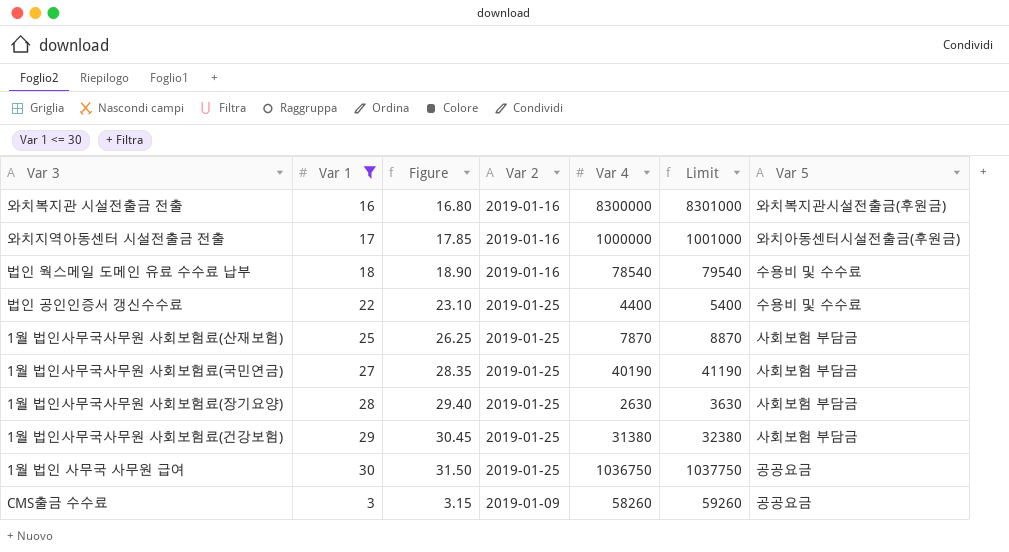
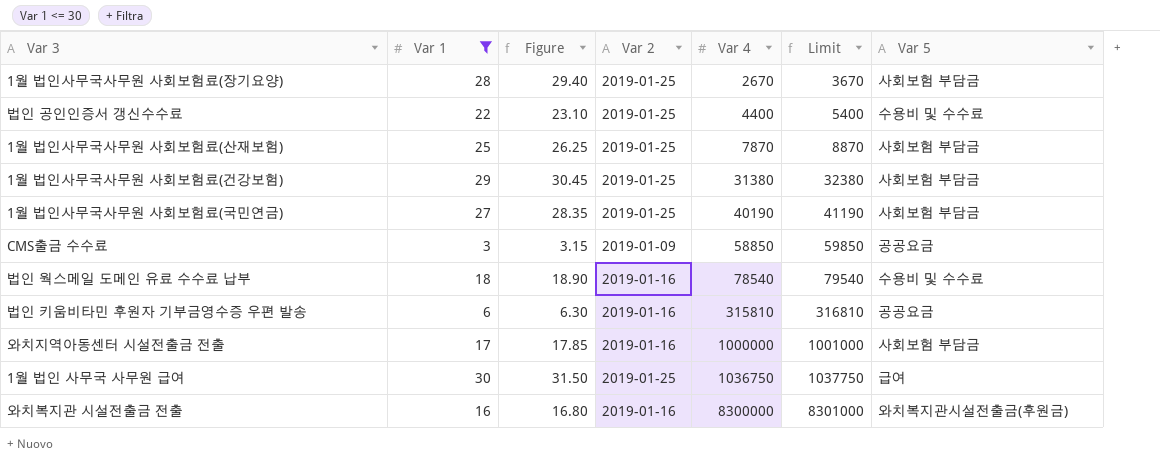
row order: none -> Var 4 ascending
1월 법인사무국사무원 사회보험료(장기요양) | Var 4: 2630 -> 2670
1월 법인사무국사무원 사회보험료(장기요양) | Limit: 3630 -> 3670
CMS출금 수수료 | Var 4: 58260 -> 58850
CMS출금 수수료 | Limit: 59260 -> 59850
row 법인 키움비타민 후원자 기부금영수증 우편 발송: none -> 6 | 6.30 | 2019-01-16 | 315810 | 316810 | 공공요금
와치지역아동센터 시설전출금 전출 | Var 5: 와치아동센터시설전출금(후원금) -> 사회보험 부담금
1월 법인 사무국 사무원 급여 | Var 5: 공공요금 -> 급여

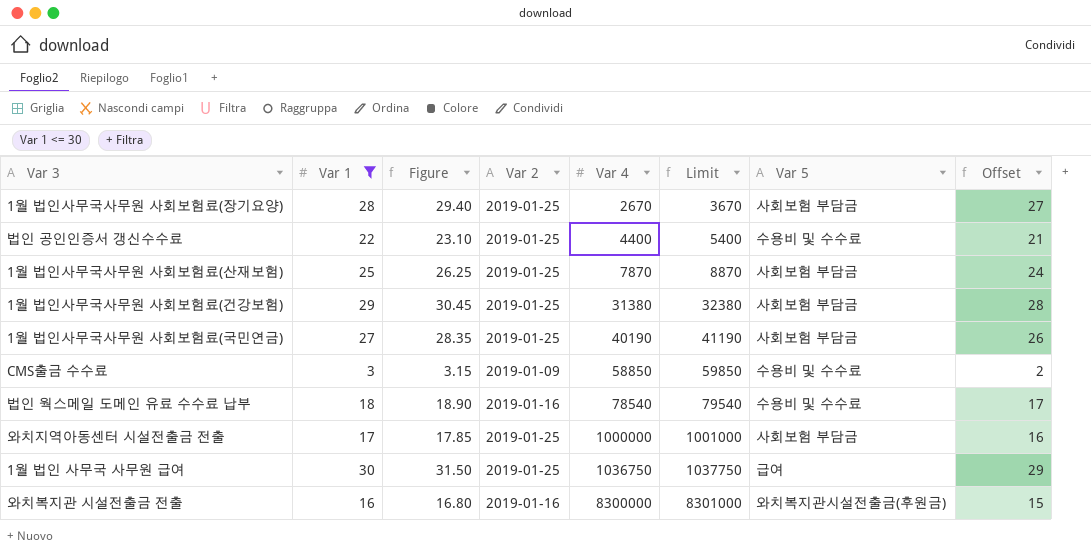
column Offset | formula: none -> [Var 1] - 1
row 법인 키움비타민 후원자 기부금영수증 우편 발송: 6 | 6.30 | 2019-01-16 | 315810 | 316810 | 공공요금 -> none
CMS출금 수수료 | Var 5: 공공요금 -> 수용비 및 수수료
와치지역아동센터 시설전출금 전출 | Var 2: 2019-01-16 -> 2019-01-25

